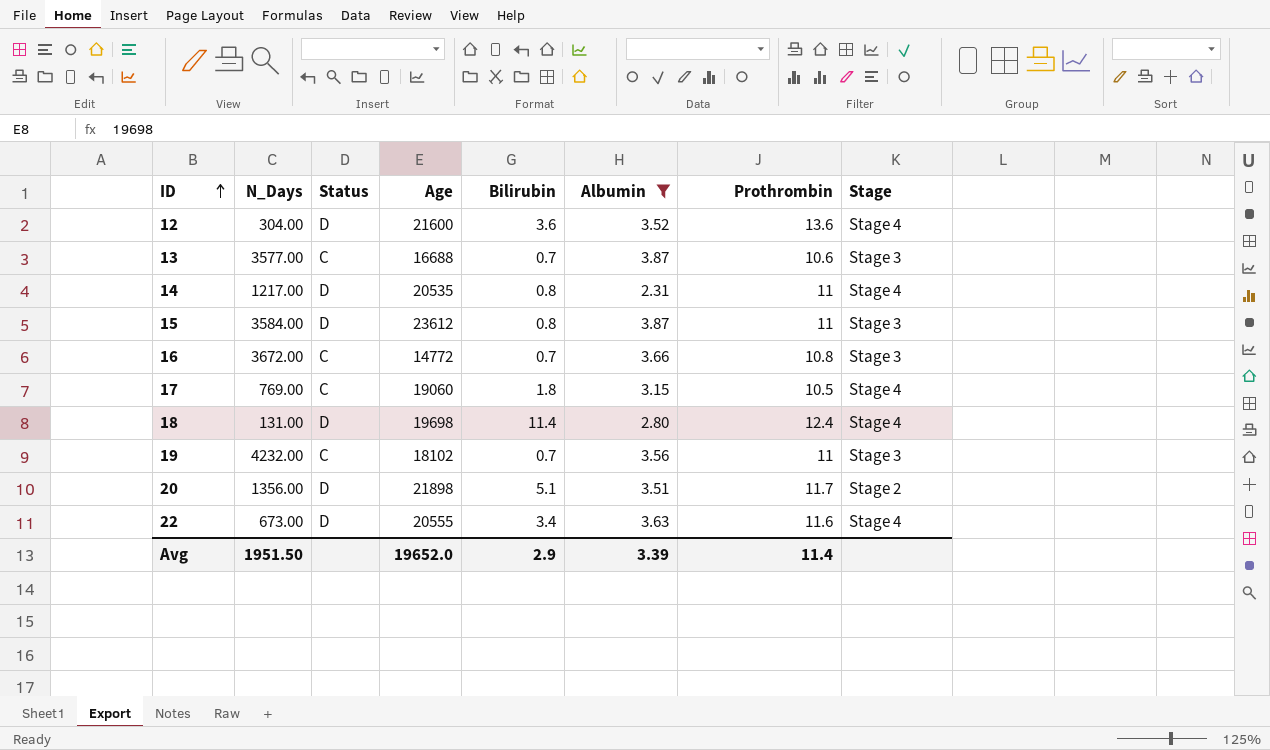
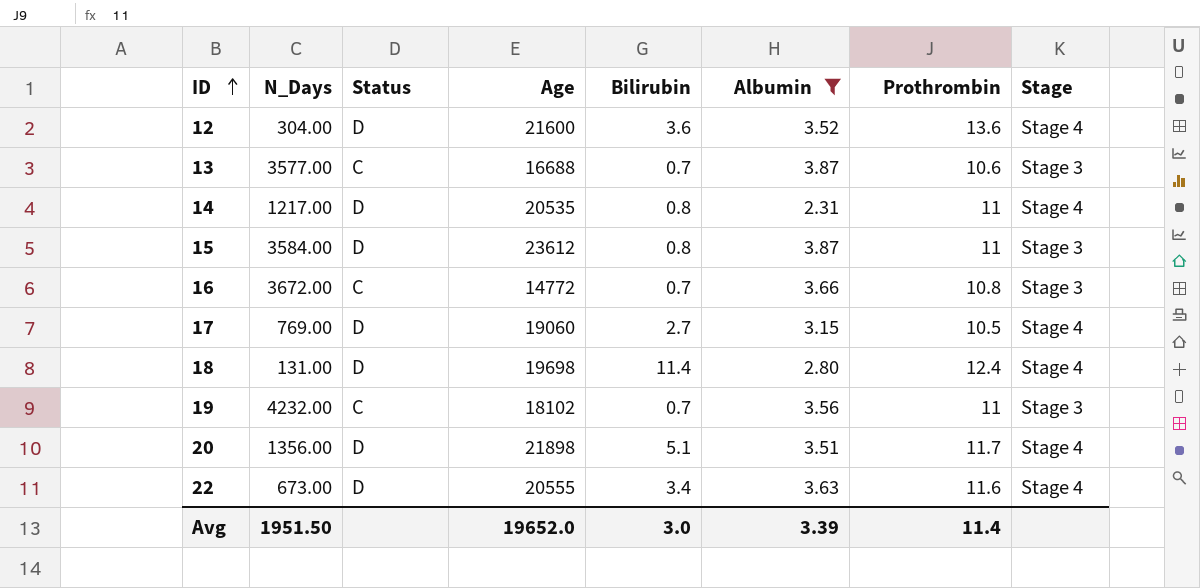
17 | Status: C -> D
17 | Bilirubin: 1.8 -> 2.7
20 | Stage: Stage 2 -> Stage 4
Avg | Bilirubin: 2.9 -> 3.0

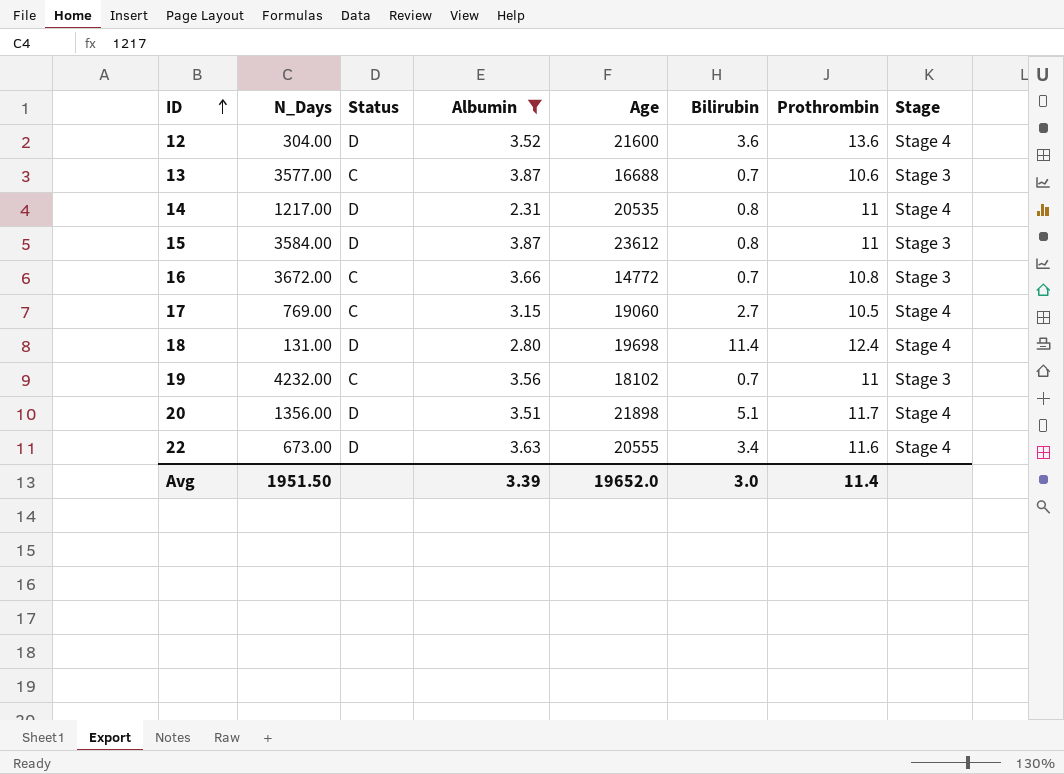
column Albumin | position: 6 -> 4
17 | Status: D -> C

